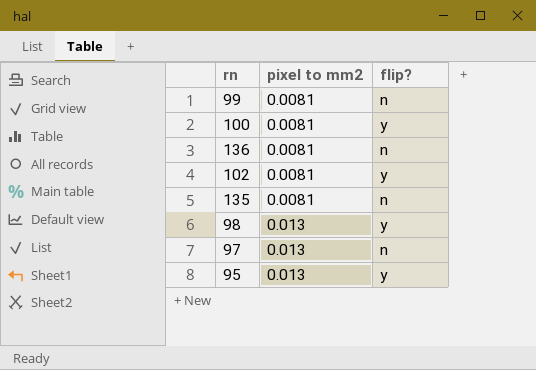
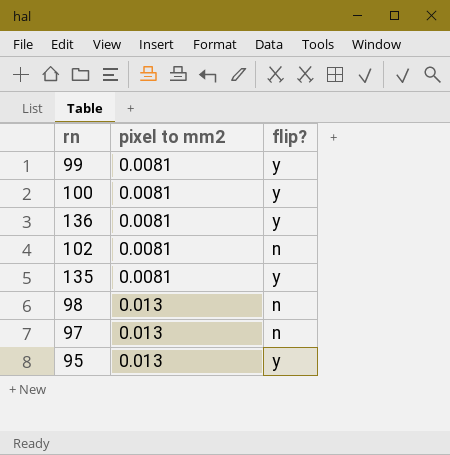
99 | flip?: n -> y
136 | flip?: n -> y
102 | flip?: y -> n
135 | flip?: n -> y
98 | flip?: y -> n

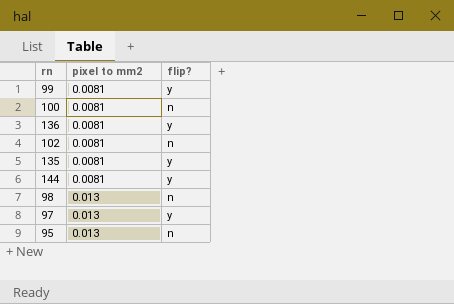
100 | flip?: y -> n
row 144: none -> 0.0081 | y
97 | flip?: n -> y
95 | flip?: y -> n

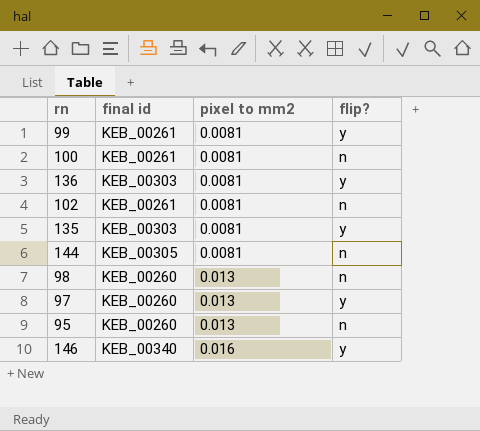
column final id | position: none -> 2
144 | flip?: y -> n
row 146: none -> KEB_00340 | 0.016 | y

